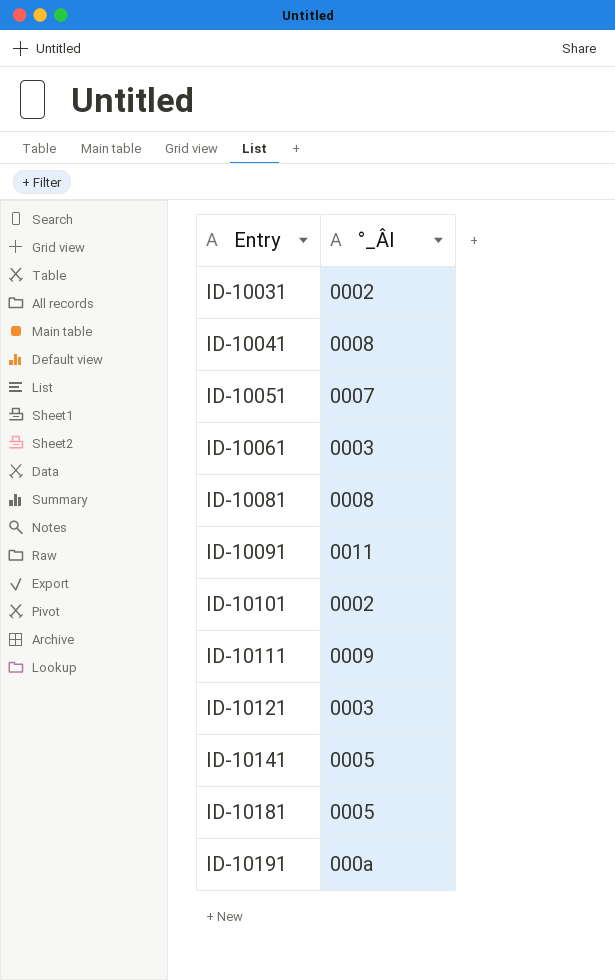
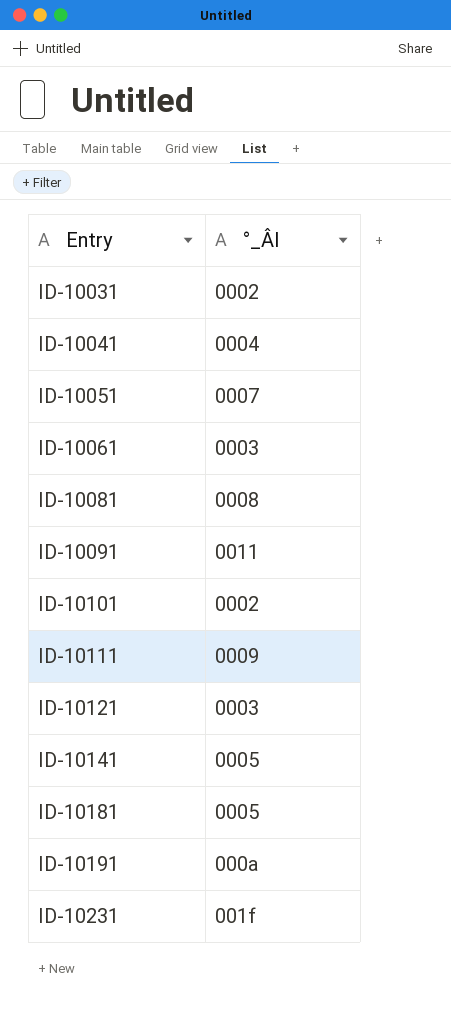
ID-10041 | °_ÂI: 0008 -> 0004
row ID-10231: none -> 001f

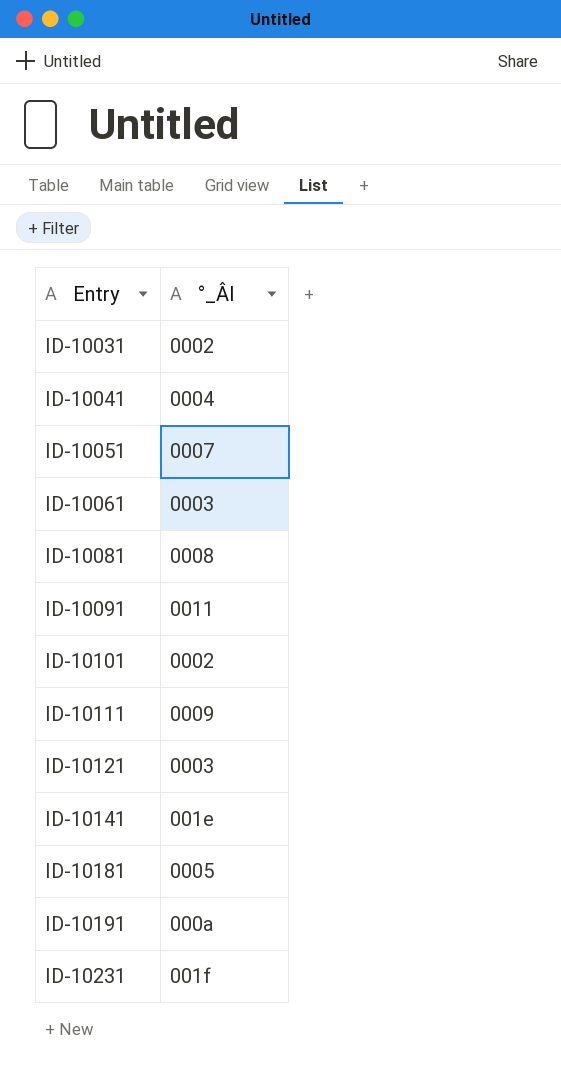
ID-10141 | °_ÂI: 0005 -> 001e

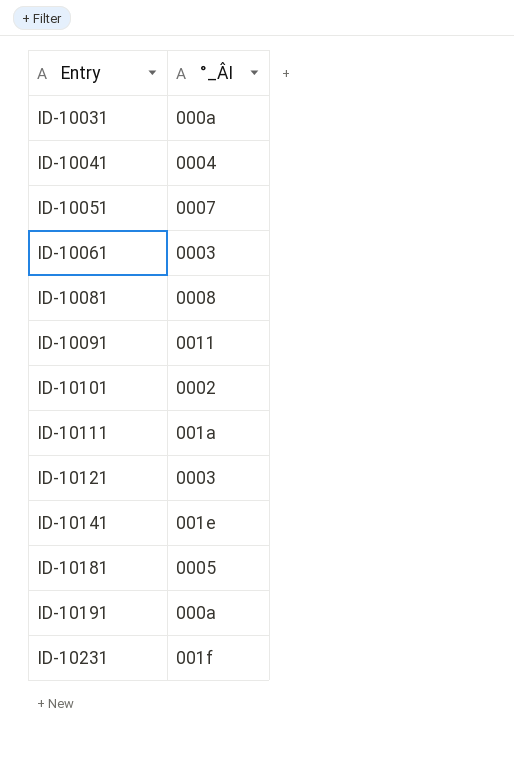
ID-10031 | °_ÂI: 0002 -> 000a
ID-10111 | °_ÂI: 0009 -> 001a

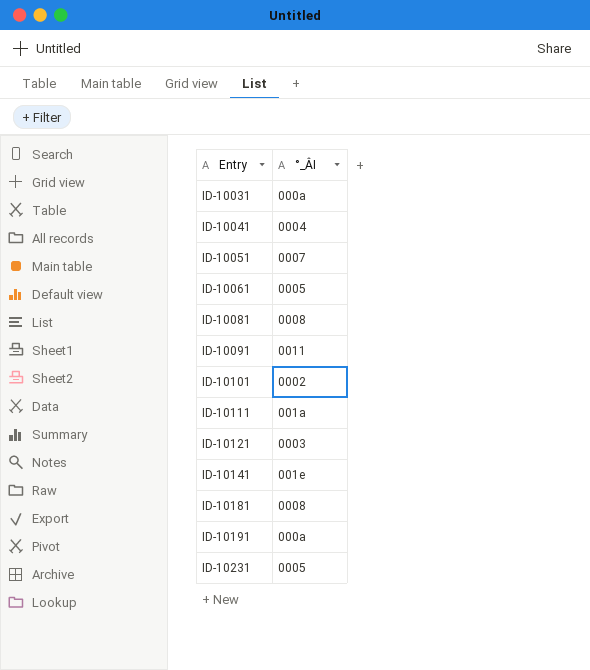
ID-10061 | °_ÂI: 0003 -> 0005
ID-10181 | °_ÂI: 0005 -> 0008
ID-10231 | °_ÂI: 001f -> 0005

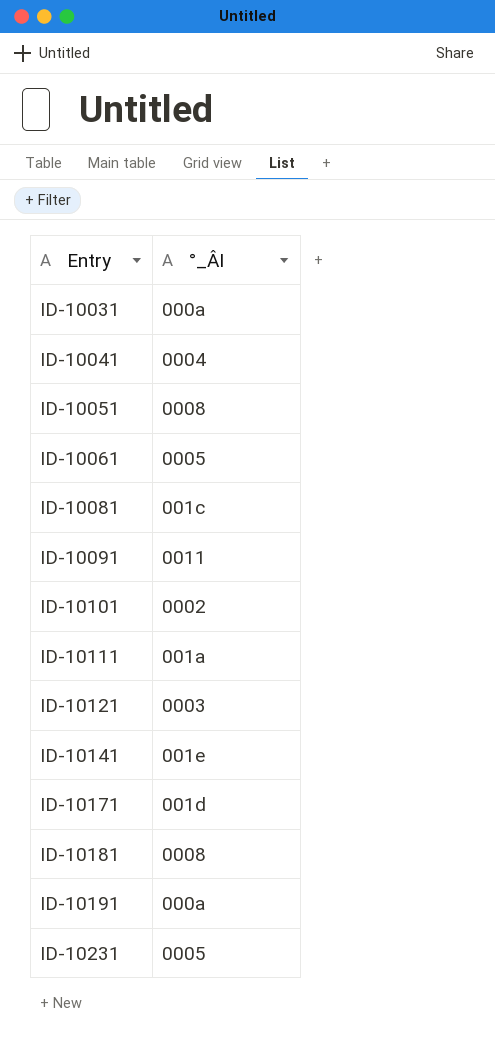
ID-10051 | °_ÂI: 0007 -> 0008
ID-10081 | °_ÂI: 0008 -> 001c
row ID-10171: none -> 001d

